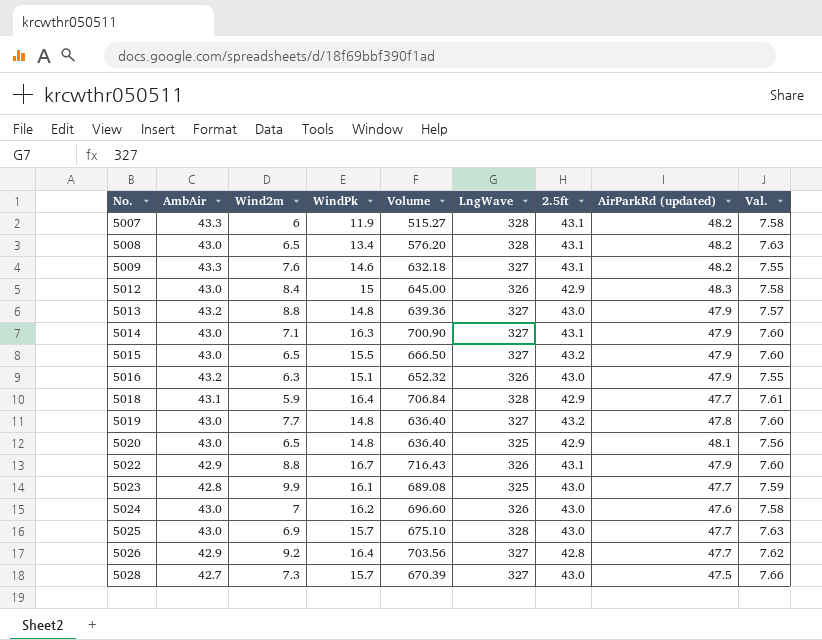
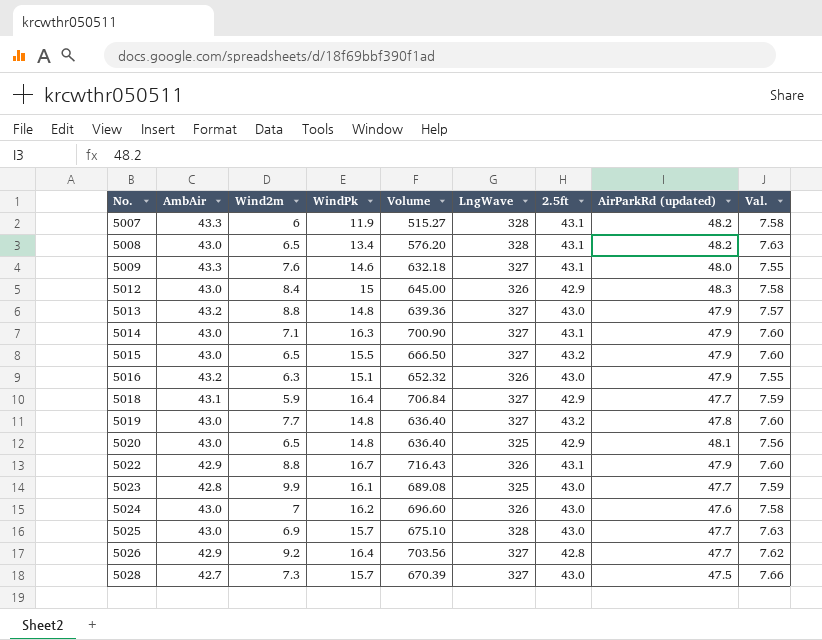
5009 | AirParkRd (updated): 48.2 -> 48.0
5018 | LngWave: 328 -> 327
5018 | Val.: 7.61 -> 7.59

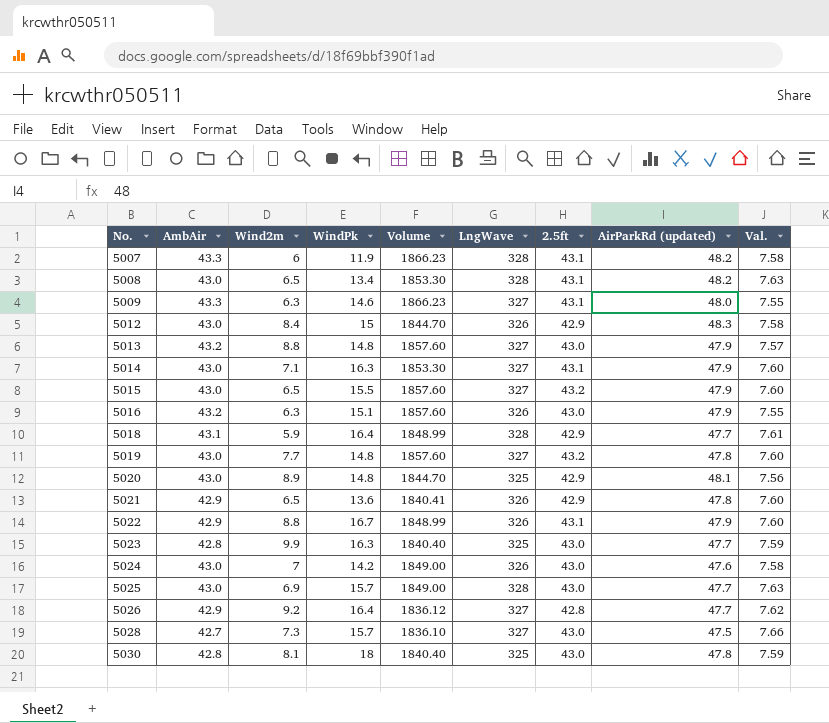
column Volume | formula: [AmbAir] * [WindPk] -> [AmbAir] * [2.5ft]
5009 | Wind2m: 7.6 -> 6.3
5018 | LngWave: 327 -> 328
5018 | Val.: 7.59 -> 7.61
5020 | Wind2m: 6.5 -> 8.9
row 5021: none -> 42.9 | 6.5 | 13.6 | 1840.41 | 326 | 42.9 | 47.8 | 7.60
5023 | WindPk: 16.1 -> 16.3
5024 | WindPk: 16.2 -> 14.2
row 5030: none -> 42.8 | 8.1 | 18 | 1840.40 | 325 | 43.0 | 47.8 | 7.59

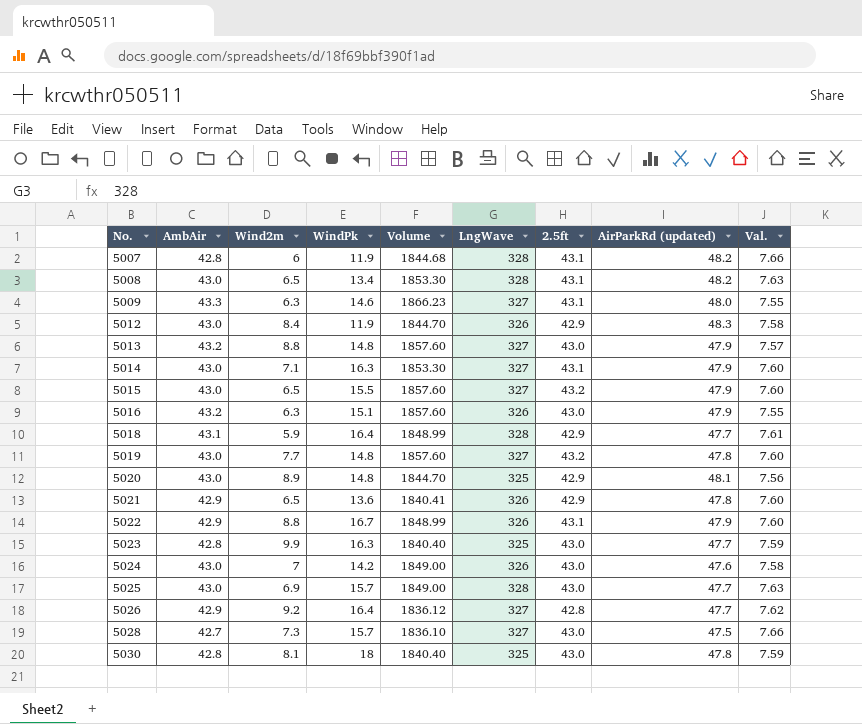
5007 | AmbAir: 43.3 -> 42.8
5007 | Volume: 1866.23 -> 1844.68
5007 | Val.: 7.58 -> 7.66
5012 | WindPk: 15 -> 11.9

